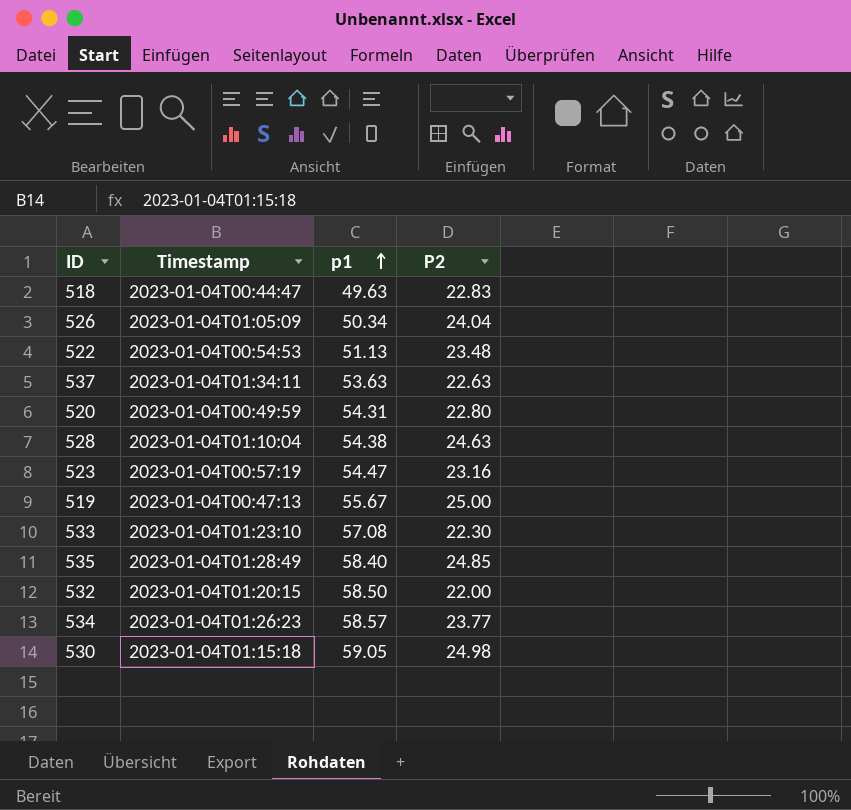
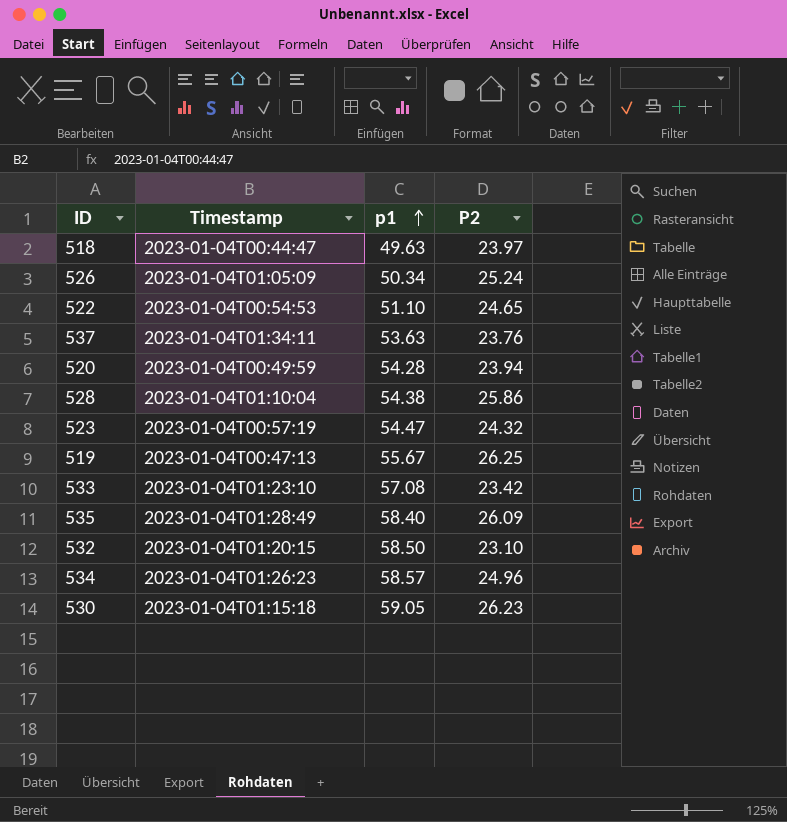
518 | P2: 22.83 -> 23.97
526 | P2: 24.04 -> 25.24
522 | p1: 51.13 -> 51.10
522 | P2: 23.48 -> 24.65
537 | P2: 22.63 -> 23.76
520 | p1: 54.31 -> 54.28
520 | P2: 22.80 -> 23.94
528 | P2: 24.63 -> 25.86
523 | P2: 23.16 -> 24.32
519 | P2: 25.00 -> 26.25
533 | P2: 22.30 -> 23.42
535 | P2: 24.85 -> 26.09
532 | P2: 22.00 -> 23.10
534 | P2: 23.77 -> 24.96
530 | P2: 24.98 -> 26.23

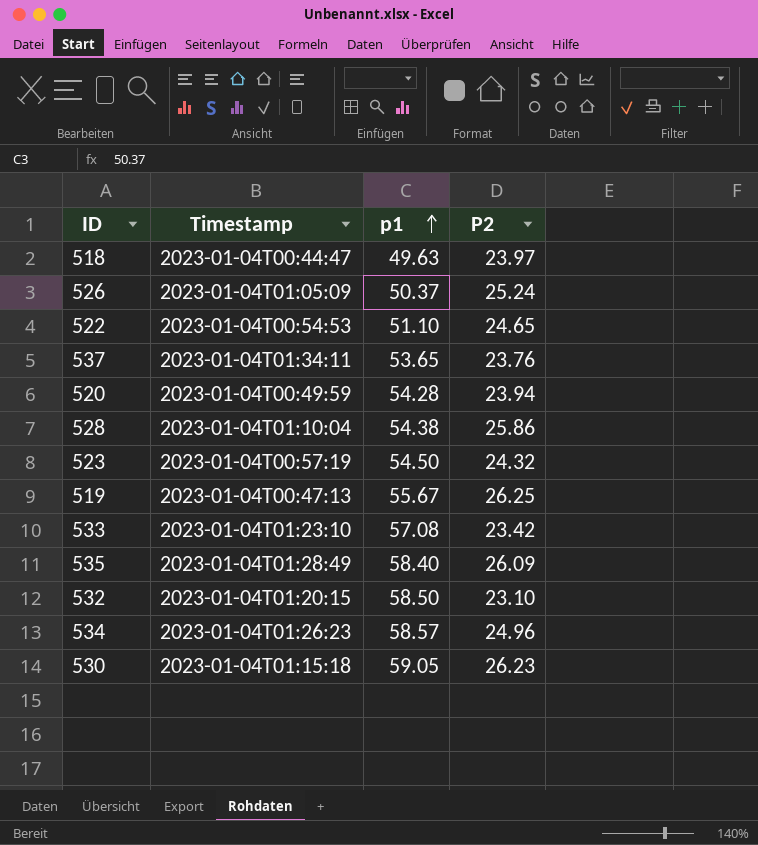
526 | p1: 50.34 -> 50.37
537 | p1: 53.63 -> 53.65
523 | p1: 54.47 -> 54.50

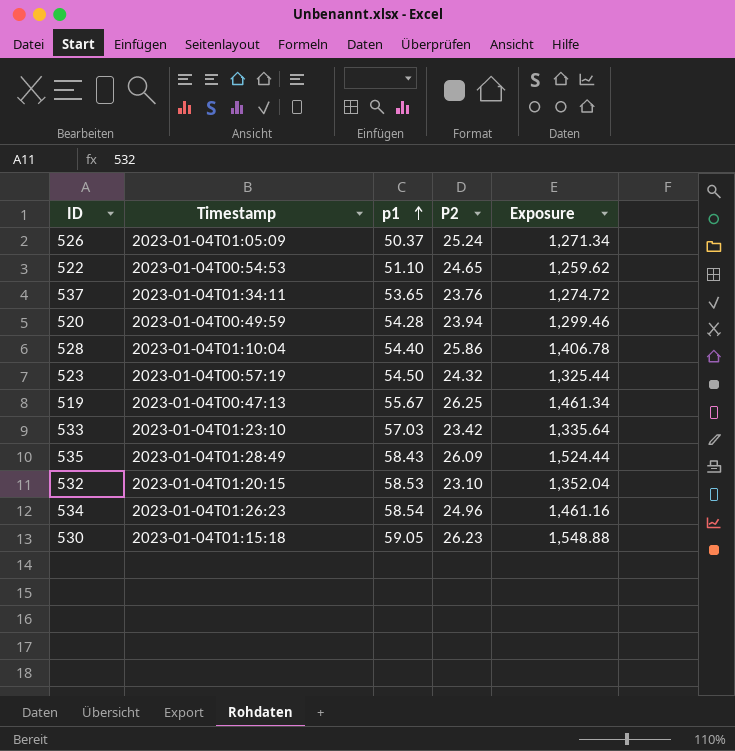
column Exposure | formula: none -> [p1] * [P2]
row 518: 2023-01-04T00:44:47 | 49.63 | 23.97 -> none
528 | p1: 54.38 -> 54.40
533 | p1: 57.08 -> 57.03
535 | p1: 58.40 -> 58.43
532 | p1: 58.50 -> 58.53
534 | p1: 58.57 -> 58.54

